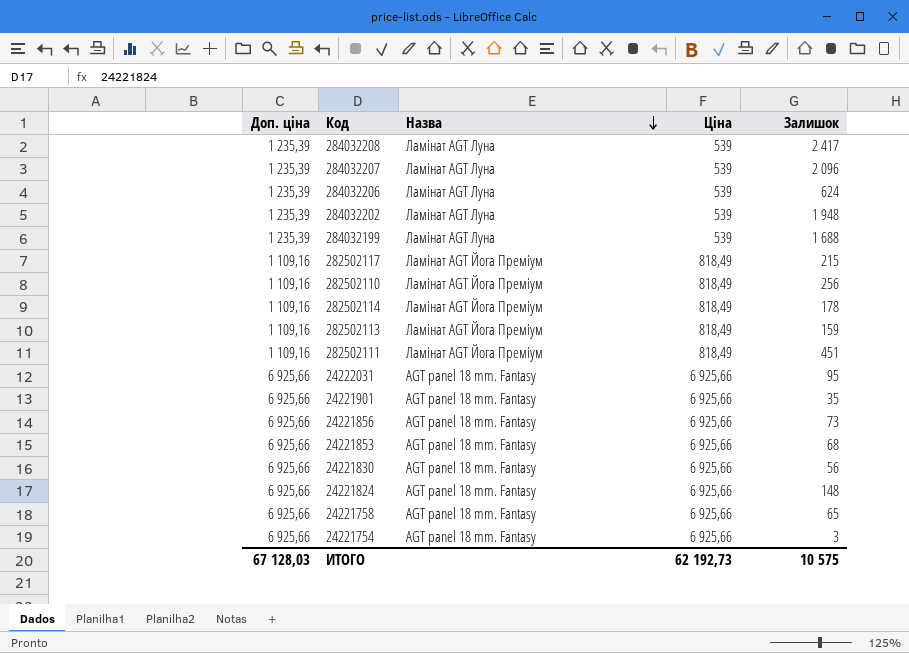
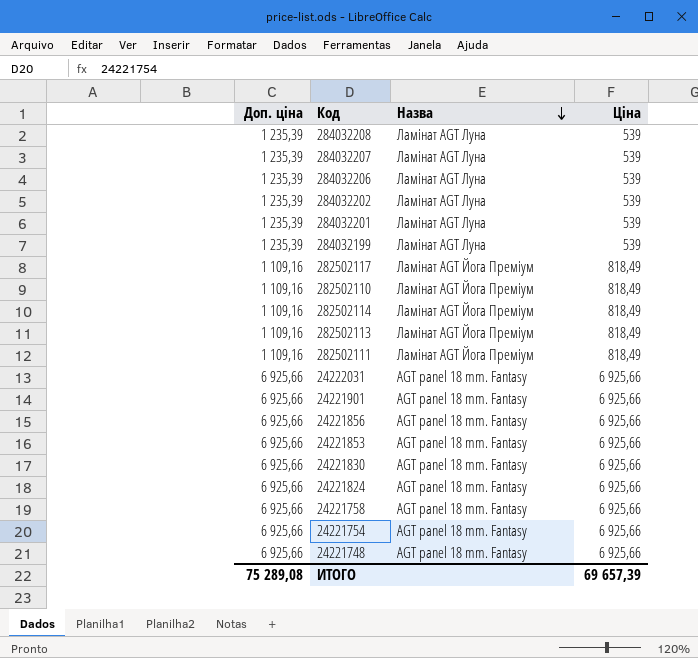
column Залишок | position: 5 -> none
row 284032201: none -> 1 235,39 | Ламінат AGT Луна | 539
row 24221748: none -> 6 925,66 | AGT panel 18 mm. Fantasy | 6 925,66
ИТОГО | Доп. ціна: 67 128,03 -> 75 289,08
ИТОГО | Ціна: 62 192,73 -> 69 657,39

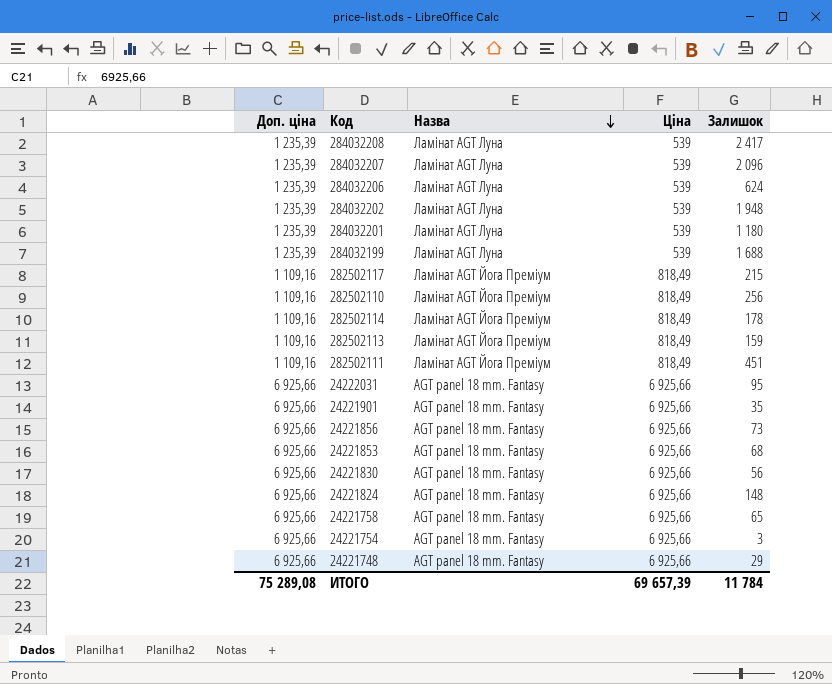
column Залишок | position: none -> 5

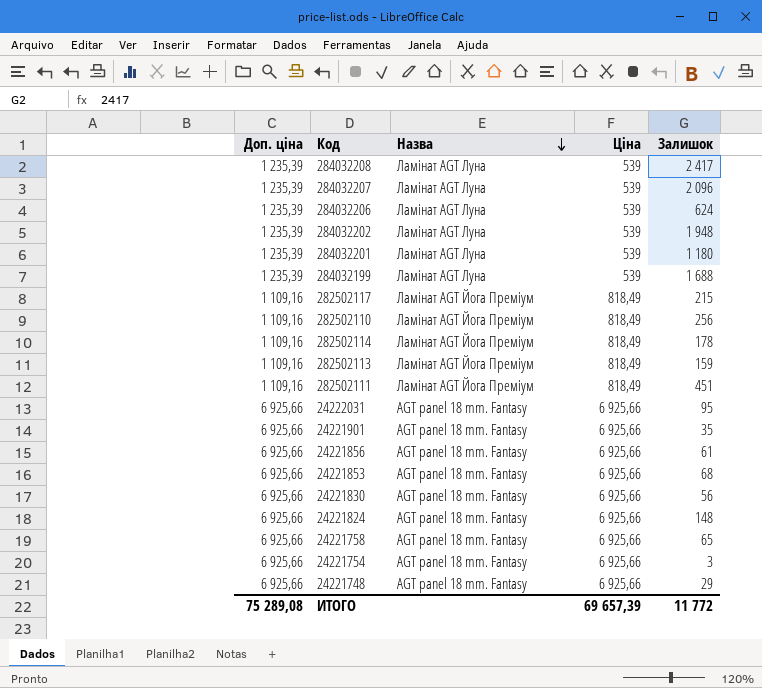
24221856 | Залишок: 73 -> 61
ИТОГО | Залишок: 11 784 -> 11 772

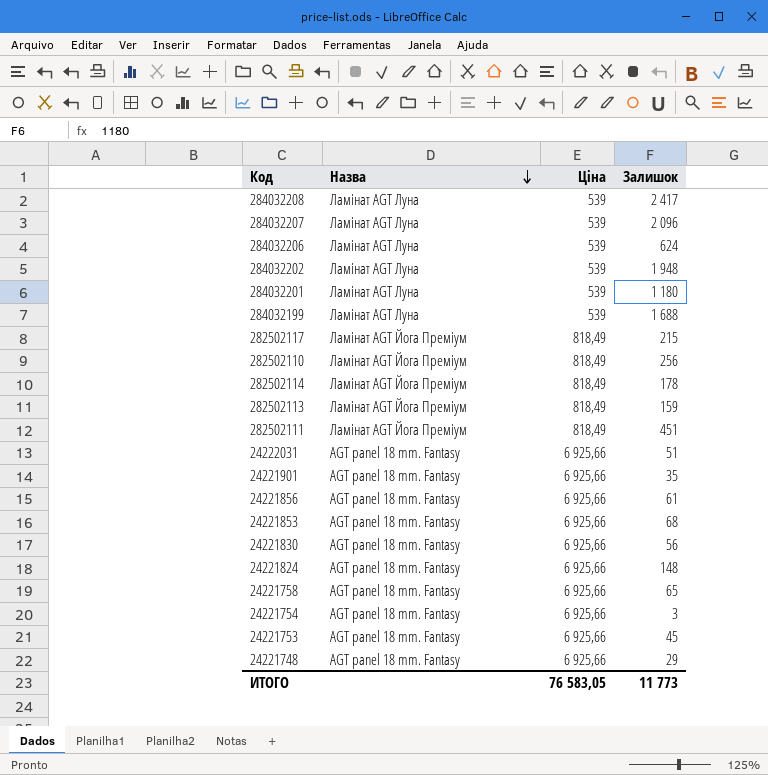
column Доп. ціна | position: 1 -> none
24222031 | Залишок: 95 -> 51
row 24221753: none -> AGT panel 18 mm. Fantasy | 6 925,66 | 45
ИТОГО | Ціна: 69 657,39 -> 76 583,05
ИТОГО | Залишок: 11 772 -> 11 773

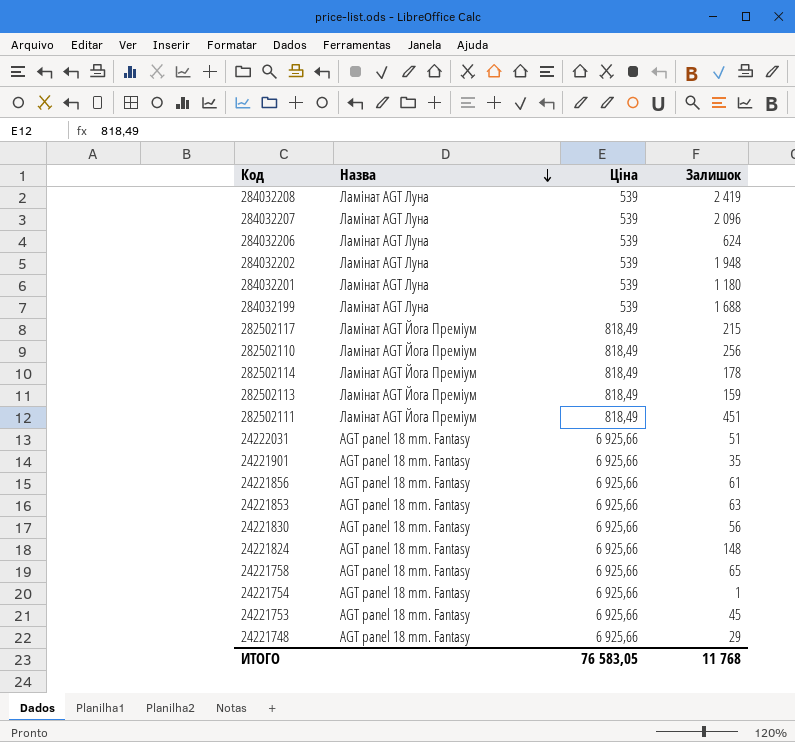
284032208 | Залишок: 2 417 -> 2 419
24221853 | Залишок: 68 -> 63
24221754 | Залишок: 3 -> 1
ИТОГО | Залишок: 11 773 -> 11 768

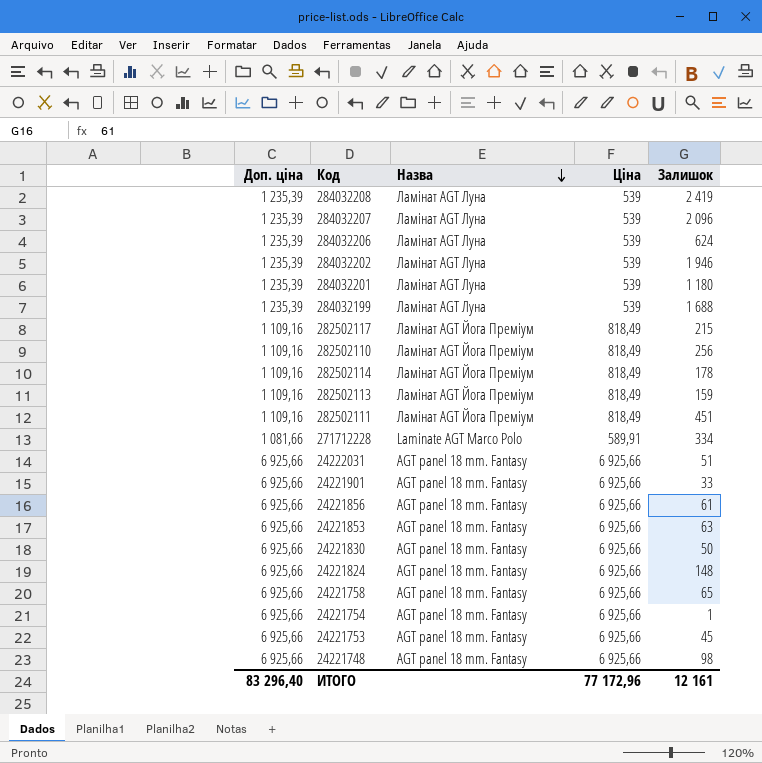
column Доп. ціна | position: none -> 1
284032202 | Залишок: 1 948 -> 1 946
row 271712228: none -> 1 081,66 | Laminate AGT Marco Polo | 589,91 | 334
24221901 | Залишок: 35 -> 33
24221830 | Залишок: 56 -> 50
24221748 | Залишок: 29 -> 98
ИТОГО | Ціна: 76 583,05 -> 77 172,96
ИТОГО | Залишок: 11 768 -> 12 161

